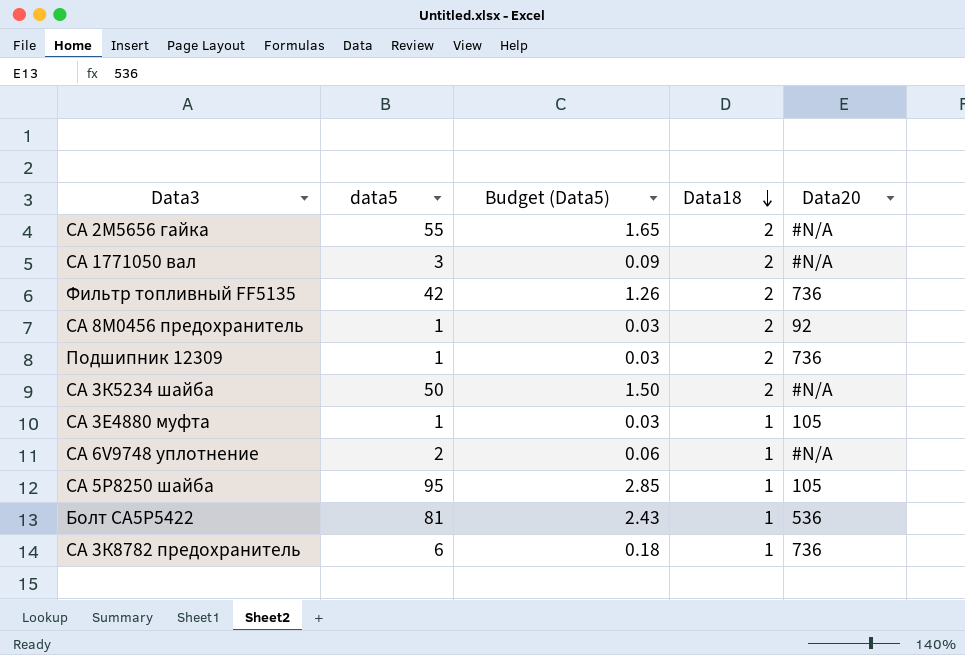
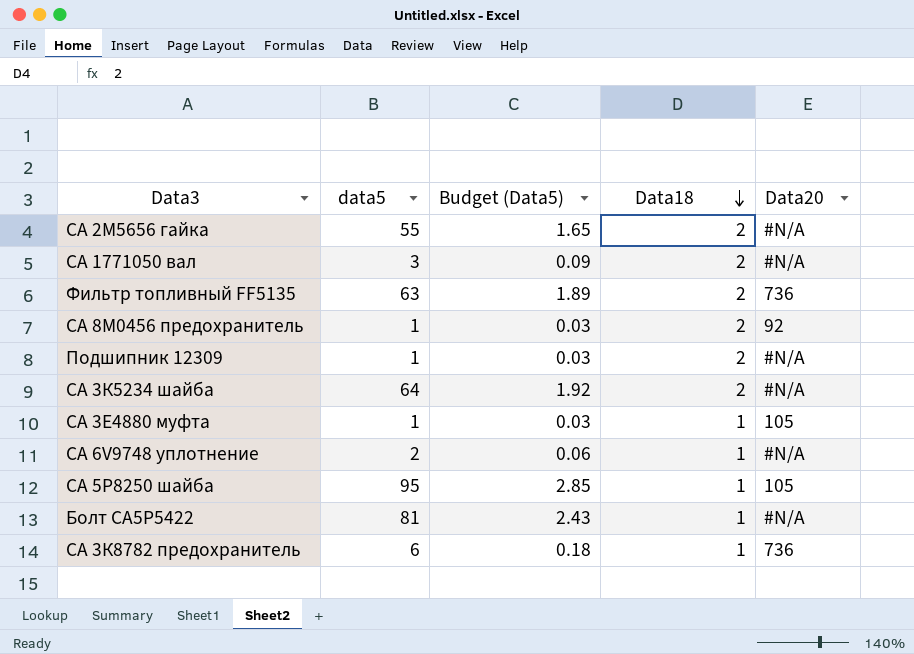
Фильтр топливный FF5135 | data5: 42 -> 63
Фильтр топливный FF5135 | Budget (Data5): 1.26 -> 1.89
Подшипник 12309 | Data20: 736 -> #N/A
СА 3К5234 шайба | data5: 50 -> 64
СА 3К5234 шайба | Budget (Data5): 1.50 -> 1.92
Болт СА5Р5422 | Data20: 536 -> #N/A

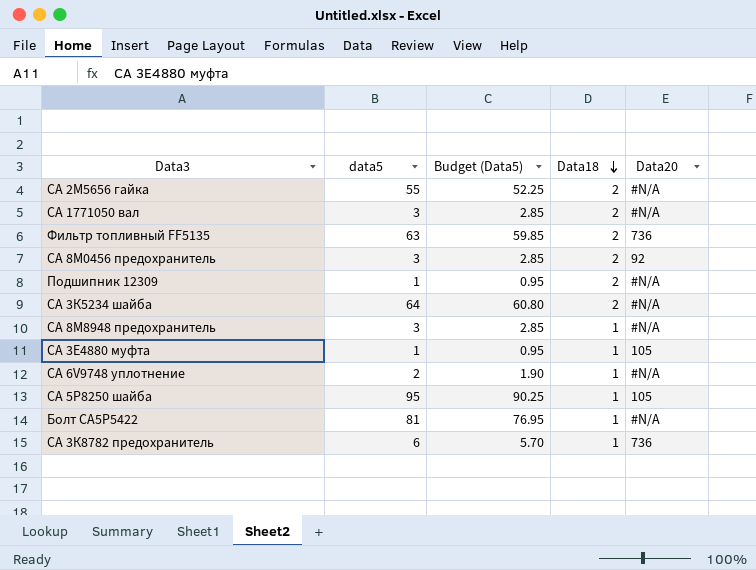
column Budget (Data5) | formula: [data5] * 0.03 -> [data5] * 0.95
СА 8М0456 предохранитель | data5: 1 -> 3
row СА 8М8948 предохранитель: none -> 3 | 2.85 | 1 | #N/A

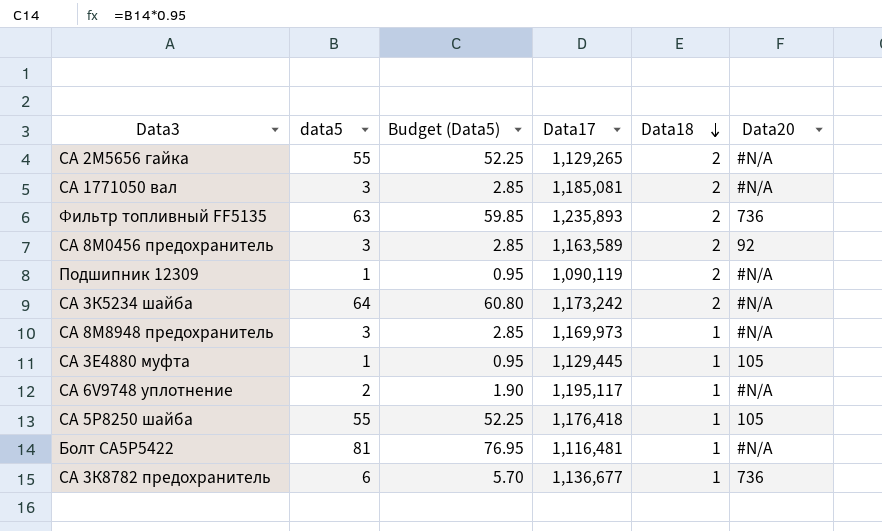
column Data17 | position: none -> 4
СА 5Р8250 шайба | data5: 95 -> 55
СА 5Р8250 шайба | Budget (Data5): 90.25 -> 52.25

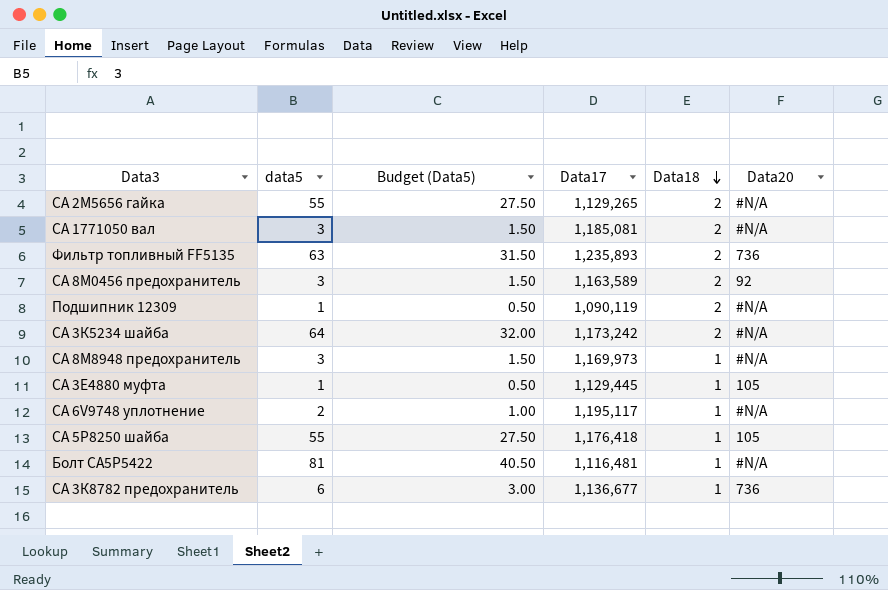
column Budget (Data5) | formula: [data5] * 0.95 -> [data5] * 0.5

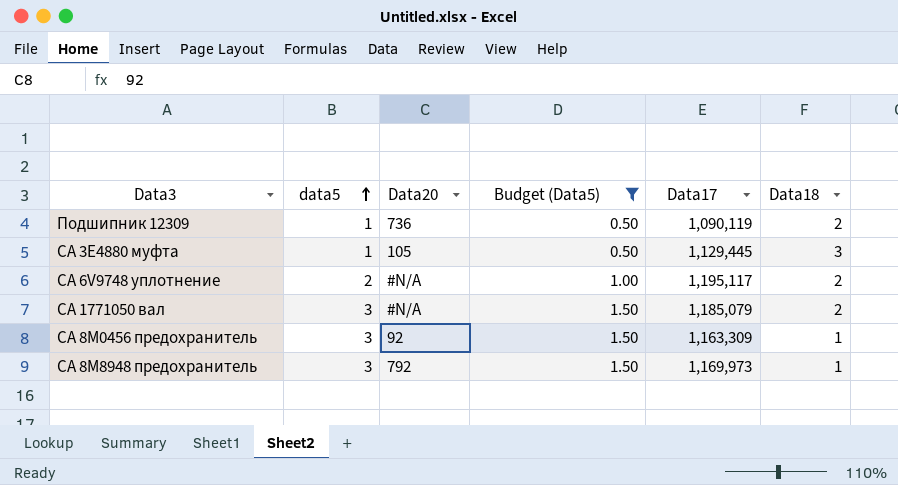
filter: none -> Budget (Data5) <= 1.50
row order: Data18 descending -> data5 ascending
column Data20 | position: 6 -> 3
Подшипник 12309 | Data20: #N/A -> 736
СА 3E4880 муфта | Data18: 1 -> 3
СА 6V9748 уплотнение | Data18: 1 -> 2
СА 1771050 вал | Data17: 1,185,081 -> 1,185,079
СА 8М0456 предохранитель | Data17: 1,163,589 -> 1,163,309
СА 8М0456 предохранитель | Data18: 2 -> 1
СА 8М8948 предохранитель | Data20: #N/A -> 792

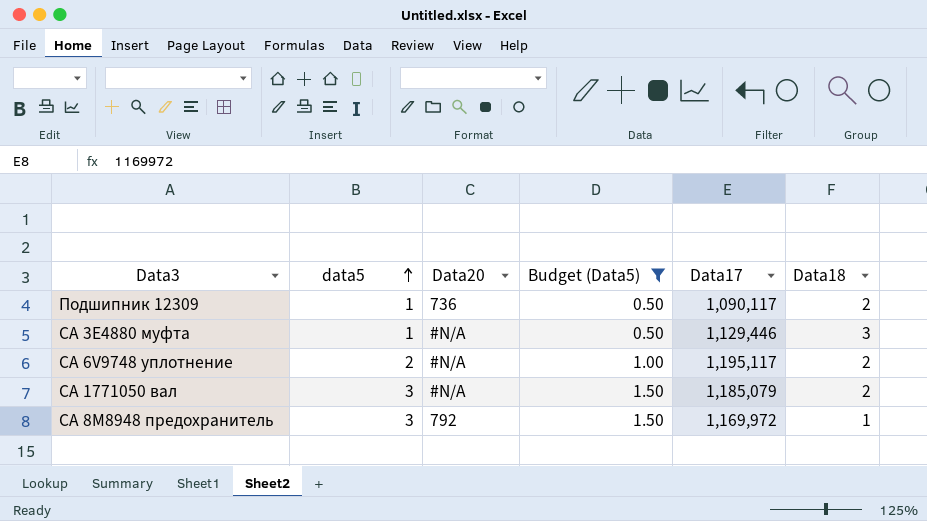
row СА 8М0456 предохранитель: 3 | 92 | 1.50 | 1,163,309 | 1 -> none
Подшипник 12309 | Data17: 1,090,119 -> 1,090,117
СА 3E4880 муфта | Data20: 105 -> #N/A
СА 3E4880 муфта | Data17: 1,129,445 -> 1,129,446
СА 8М8948 предохранитель | Data17: 1,169,973 -> 1,169,972

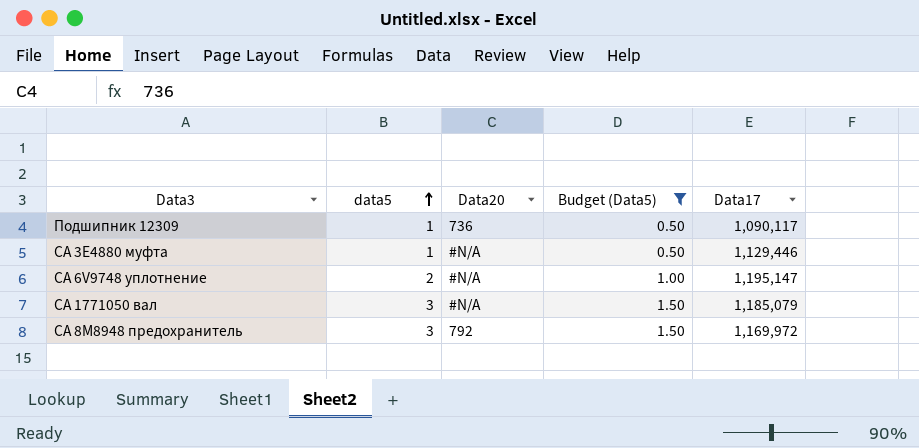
column Data18 | position: 6 -> none
СА 6V9748 уплотнение | Data17: 1,195,117 -> 1,195,147

